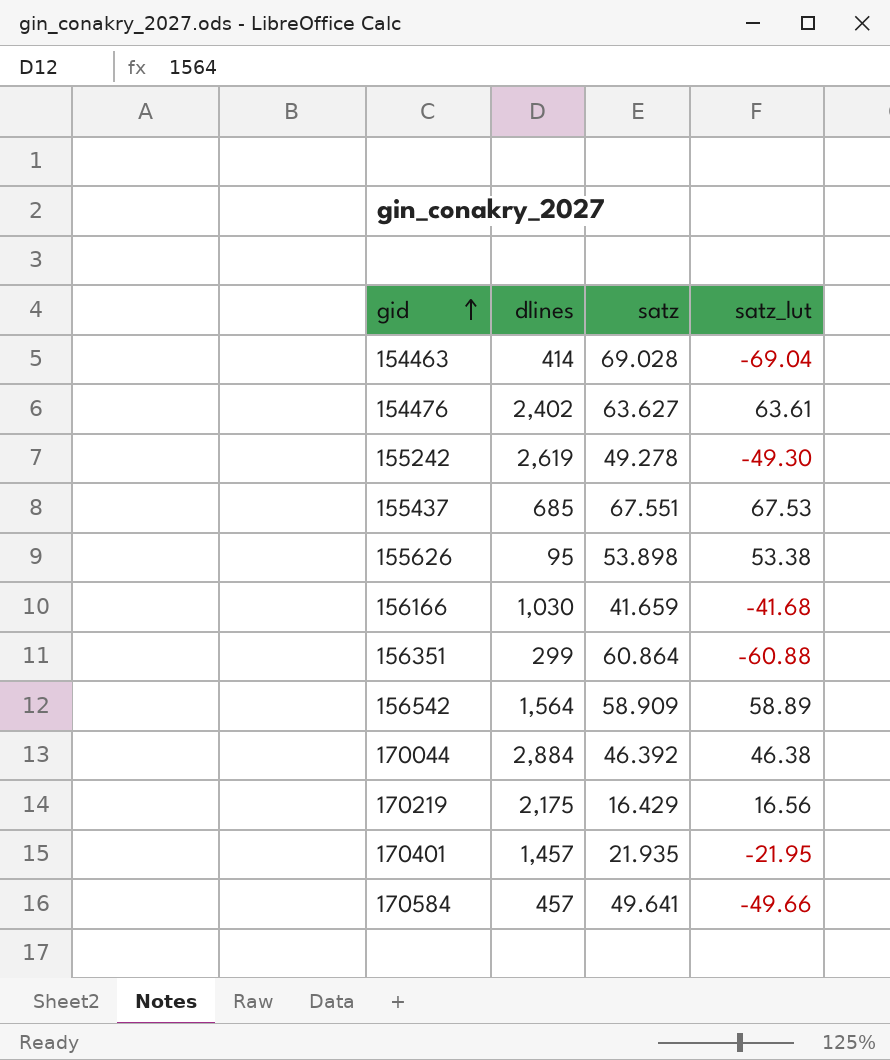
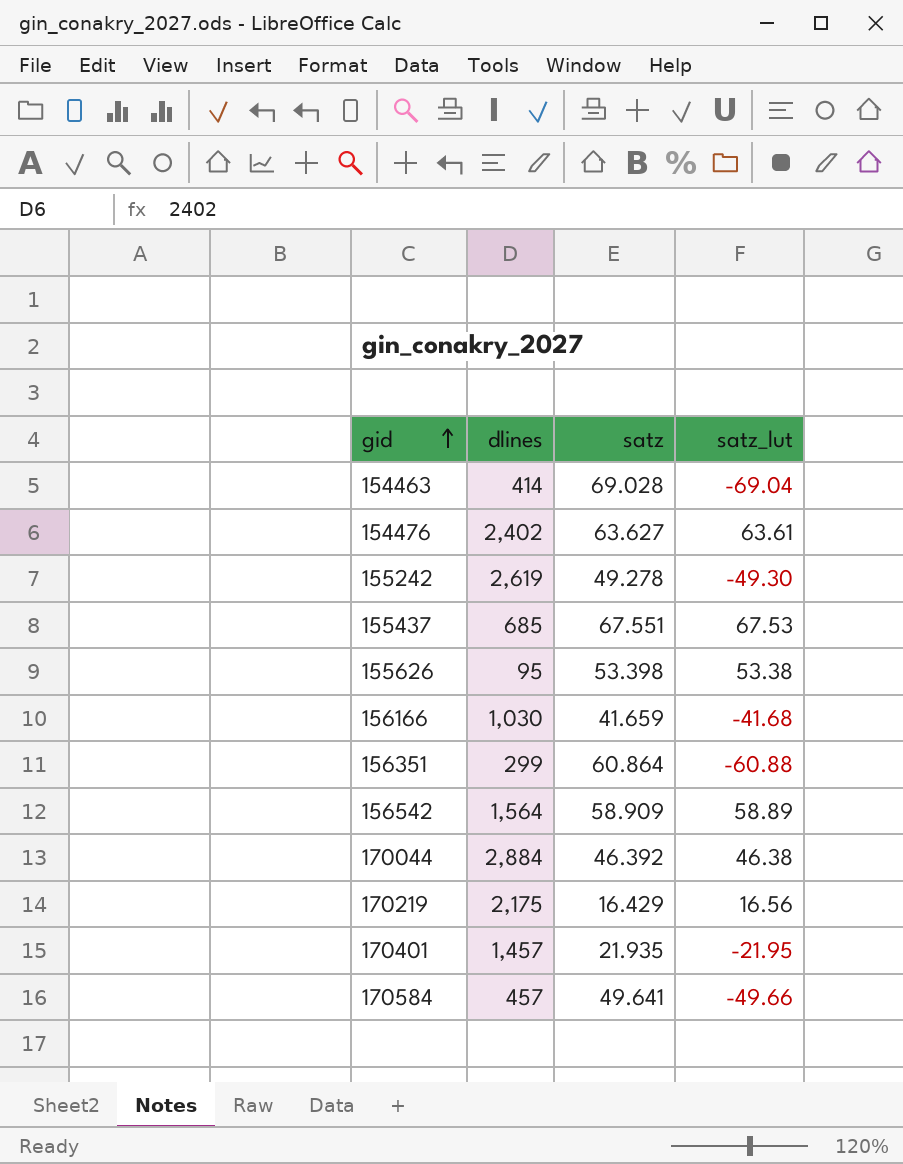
155626 | satz: 53.898 -> 53.398

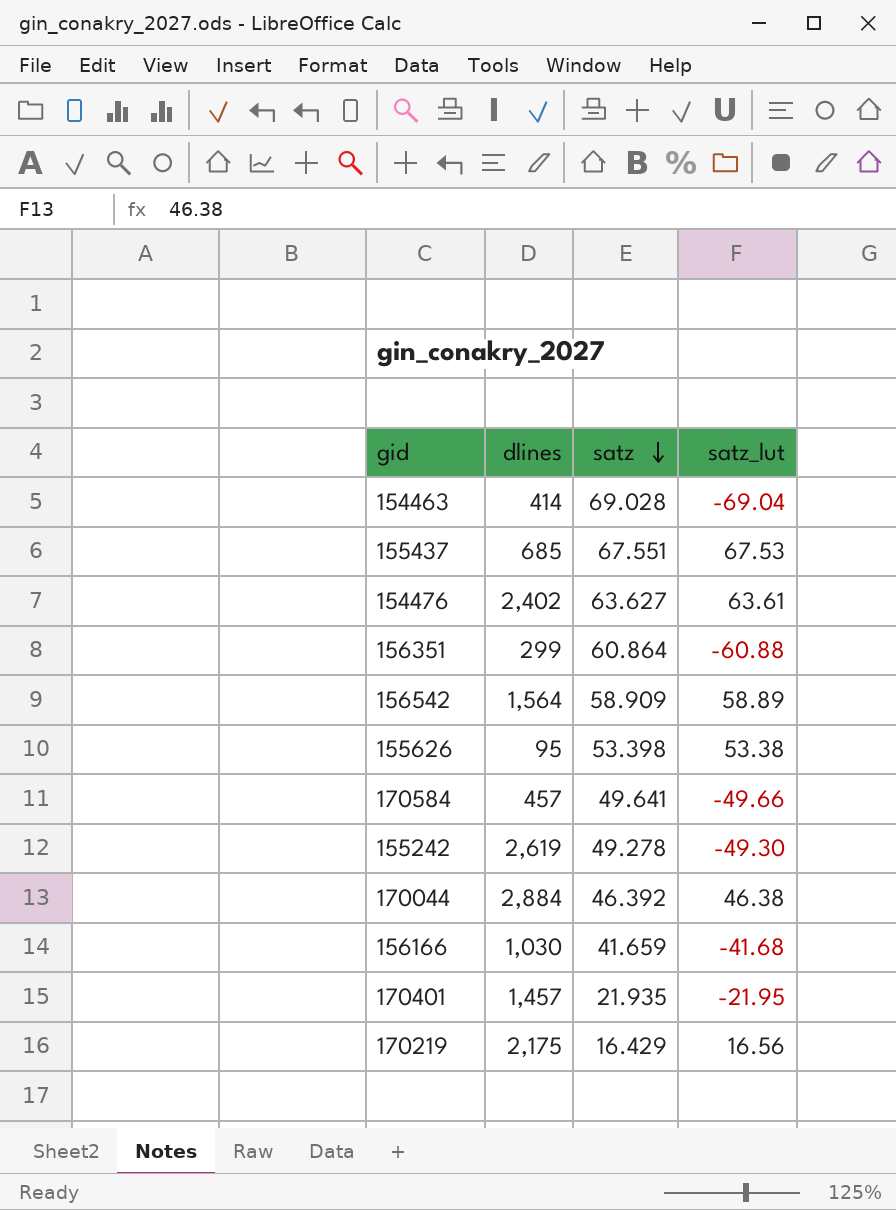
row order: gid ascending -> satz descending

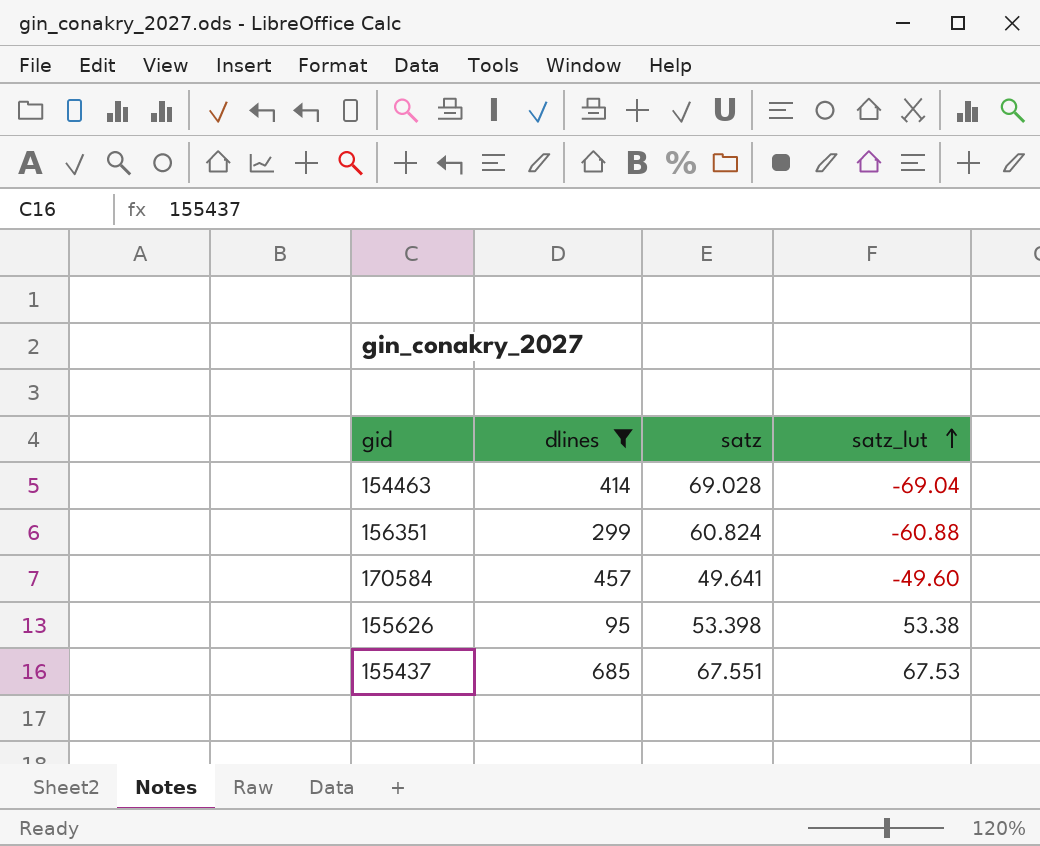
filter: none -> dlines <= 685
row order: satz descending -> satz_lut ascending
156351 | satz: 60.864 -> 60.824
170584 | satz_lut: -49.66 -> -49.60

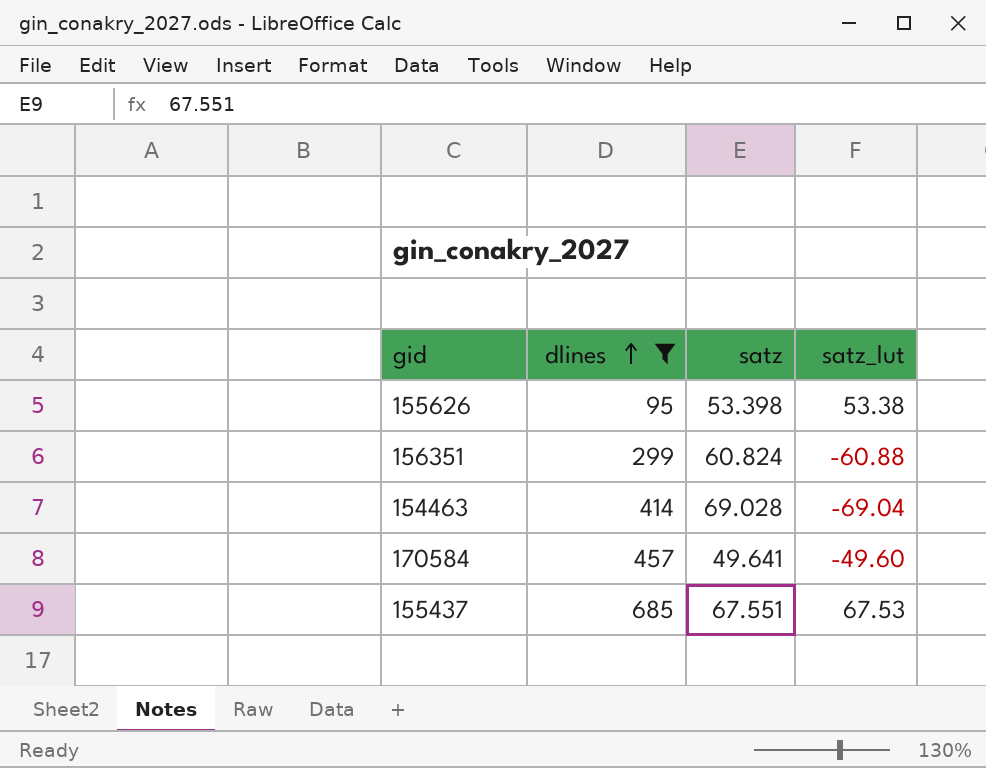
row order: satz_lut ascending -> dlines ascending

